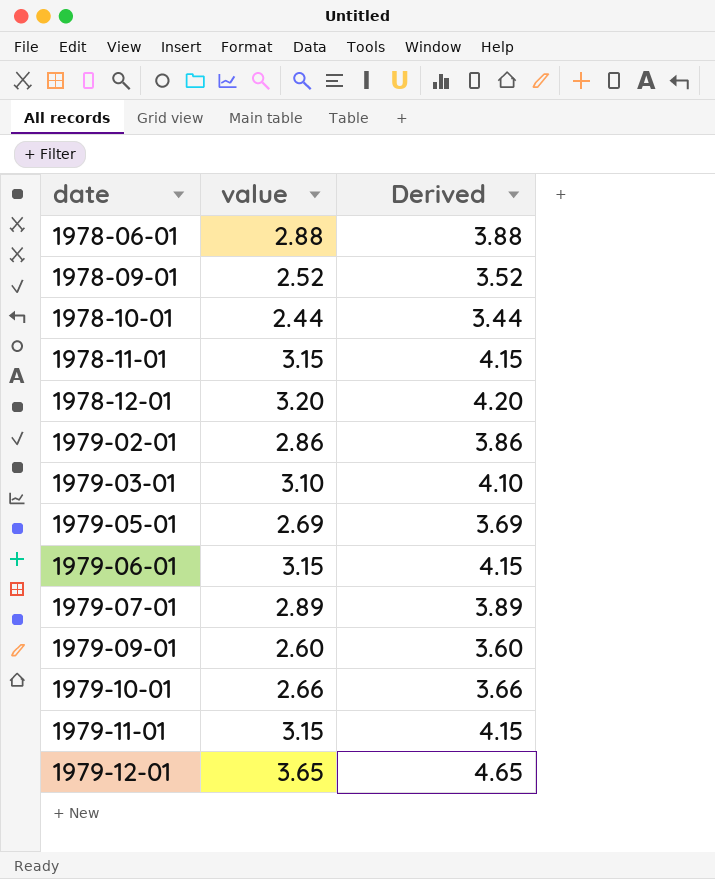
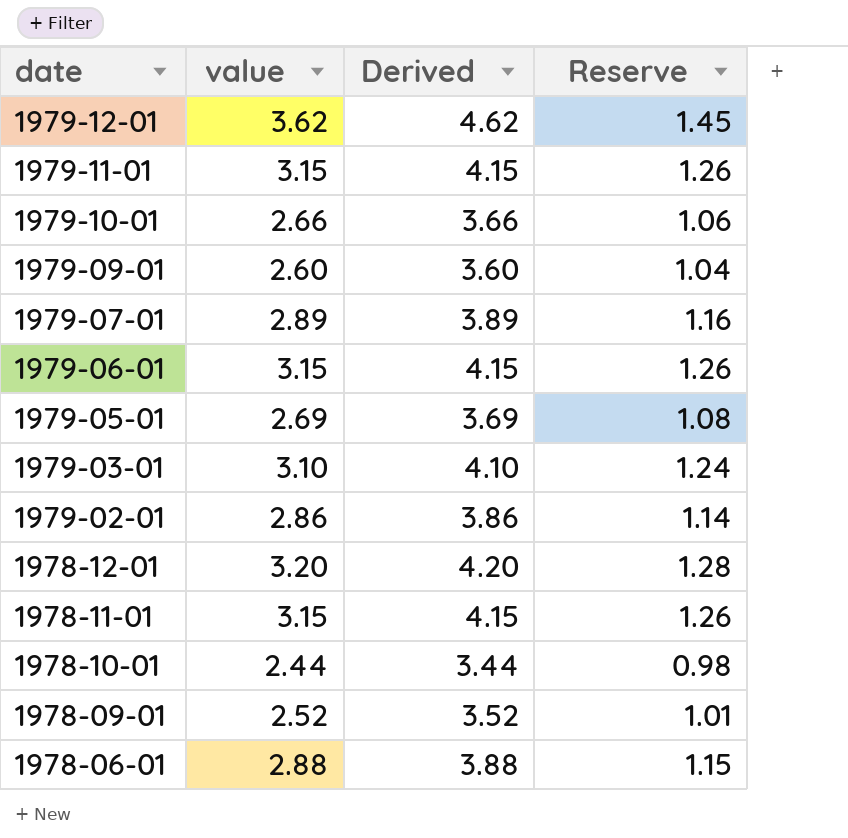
row order: date ascending -> date descending
column Reserve | formula: none -> [value] * 0.4
1979-12-01 | value: 3.65 -> 3.62
1979-12-01 | Derived: 4.65 -> 4.62

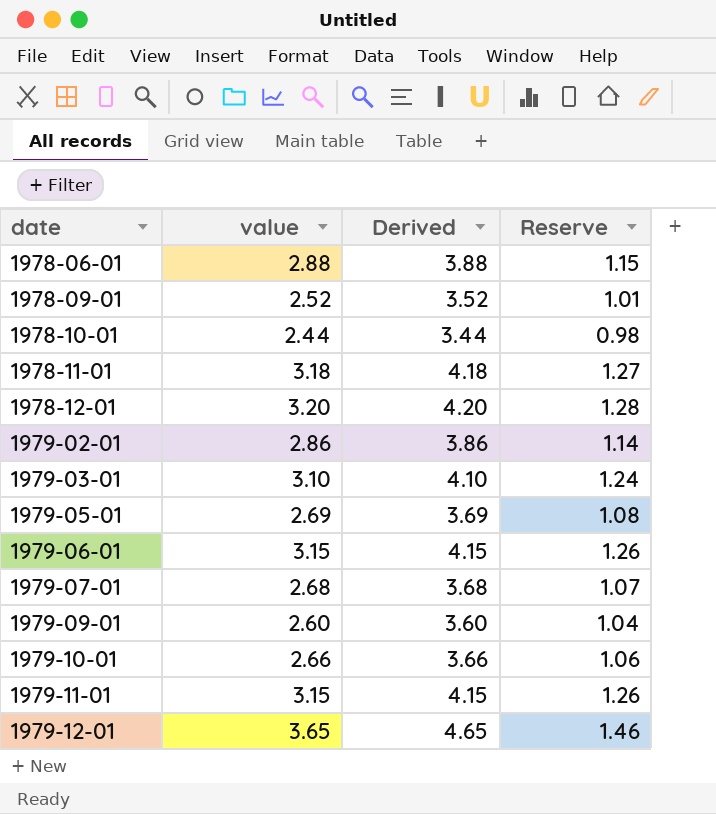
row order: date descending -> date ascending
1978-11-01 | value: 3.15 -> 3.18
1978-11-01 | Derived: 4.15 -> 4.18
1978-11-01 | Reserve: 1.26 -> 1.27
1979-07-01 | value: 2.89 -> 2.68
1979-07-01 | Derived: 3.89 -> 3.68
1979-07-01 | Reserve: 1.16 -> 1.07
1979-12-01 | value: 3.62 -> 3.65
1979-12-01 | Derived: 4.62 -> 4.65
1979-12-01 | Reserve: 1.45 -> 1.46

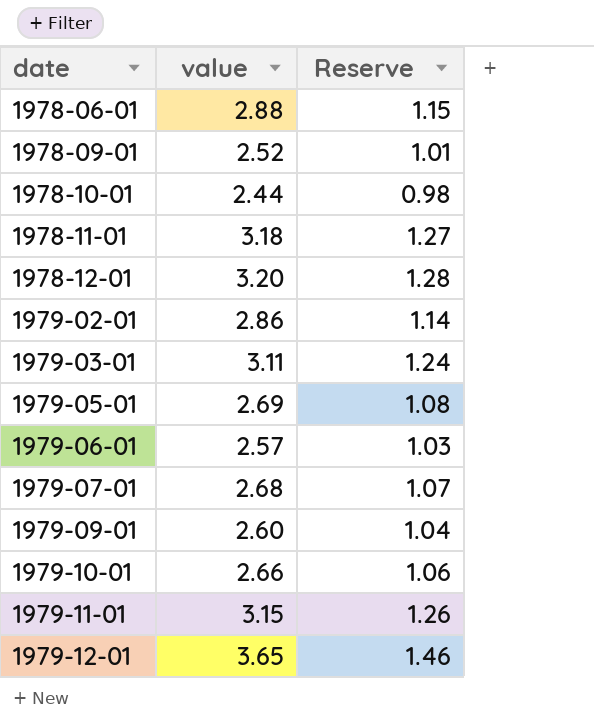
column Derived | formula: [value] + 1 -> none
1979-03-01 | value: 3.10 -> 3.11
1979-06-01 | value: 3.15 -> 2.57
1979-06-01 | Reserve: 1.26 -> 1.03

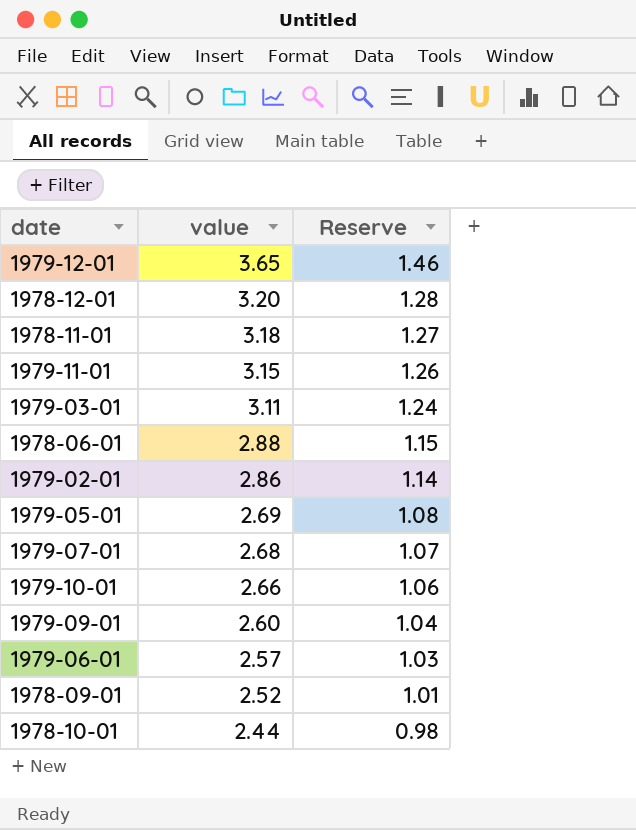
row order: date ascending -> value descending

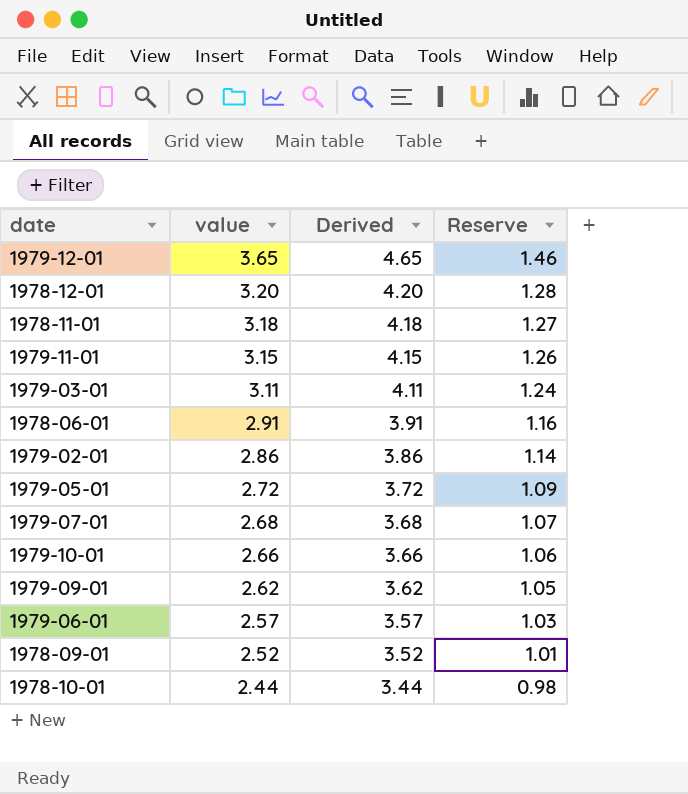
column Derived | formula: none -> [value] + 1
1978-06-01 | value: 2.88 -> 2.91
1978-06-01 | Reserve: 1.15 -> 1.16
1979-05-01 | value: 2.69 -> 2.72
1979-05-01 | Reserve: 1.08 -> 1.09
1979-09-01 | value: 2.60 -> 2.62
1979-09-01 | Reserve: 1.04 -> 1.05

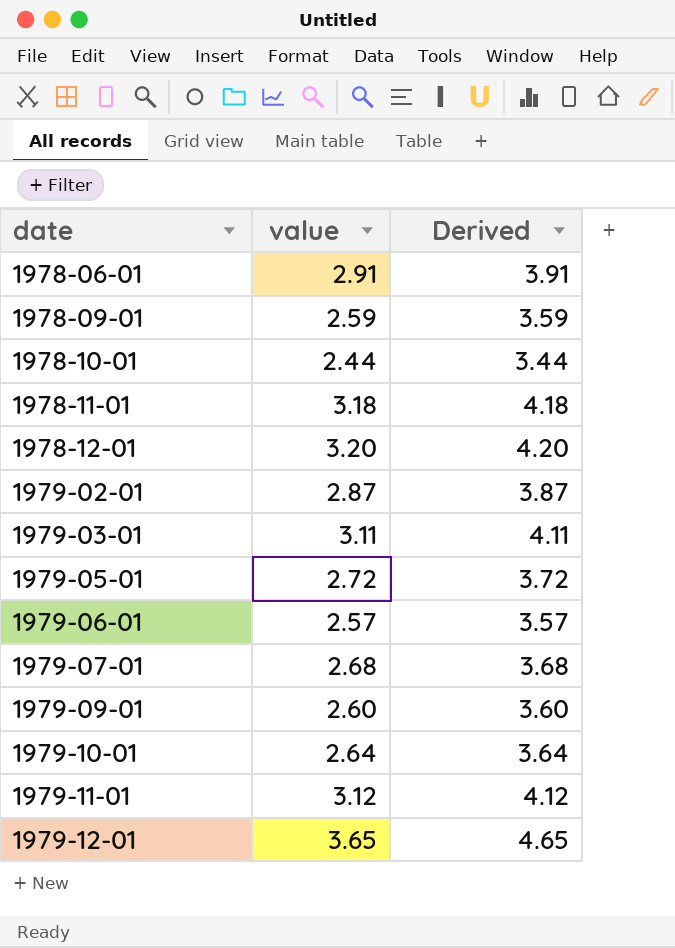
row order: value descending -> date ascending
column Reserve | formula: [value] * 0.4 -> none
1978-09-01 | value: 2.52 -> 2.59
1978-09-01 | Derived: 3.52 -> 3.59
1979-02-01 | value: 2.86 -> 2.87
1979-02-01 | Derived: 3.86 -> 3.87
1979-09-01 | value: 2.62 -> 2.60
1979-09-01 | Derived: 3.62 -> 3.60
1979-10-01 | value: 2.66 -> 2.64
1979-10-01 | Derived: 3.66 -> 3.64
1979-11-01 | value: 3.15 -> 3.12
1979-11-01 | Derived: 4.15 -> 4.12

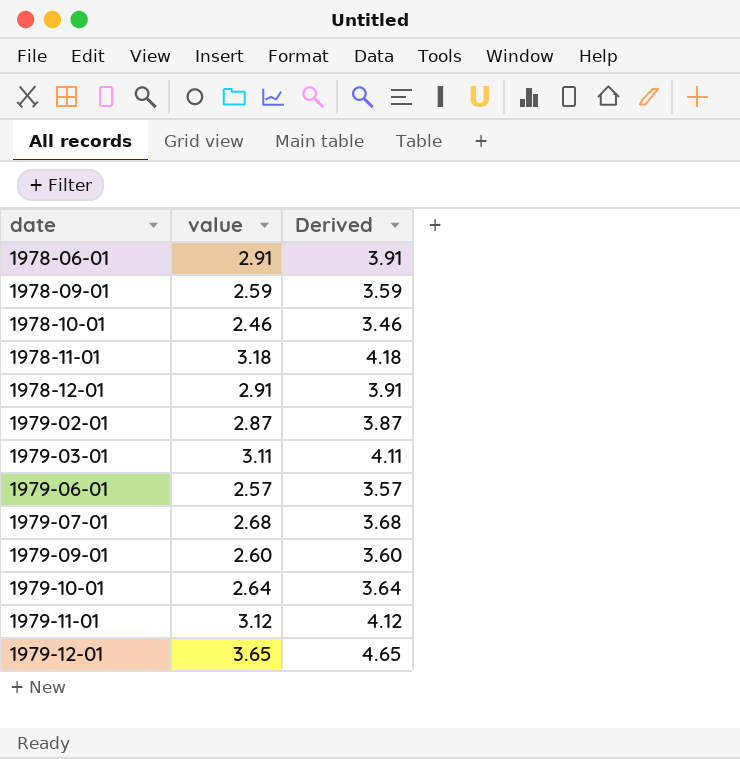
row 1979-05-01: 2.72 | 3.72 -> none
1978-10-01 | value: 2.44 -> 2.46
1978-10-01 | Derived: 3.44 -> 3.46
1978-12-01 | value: 3.20 -> 2.91
1978-12-01 | Derived: 4.20 -> 3.91

